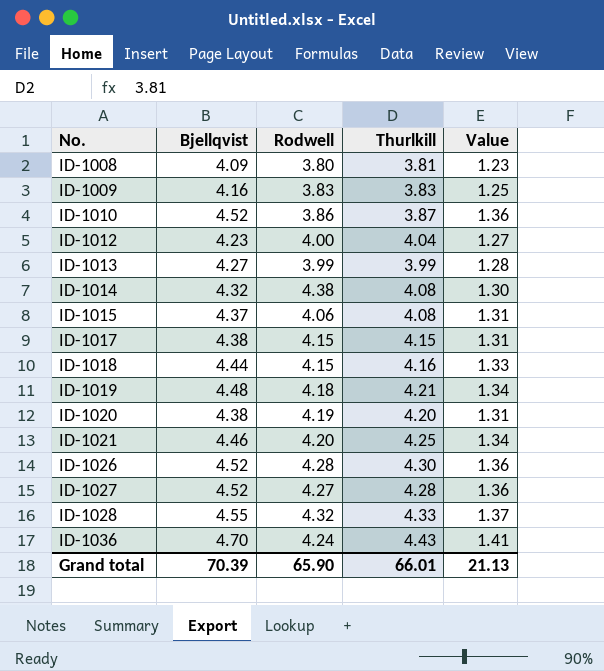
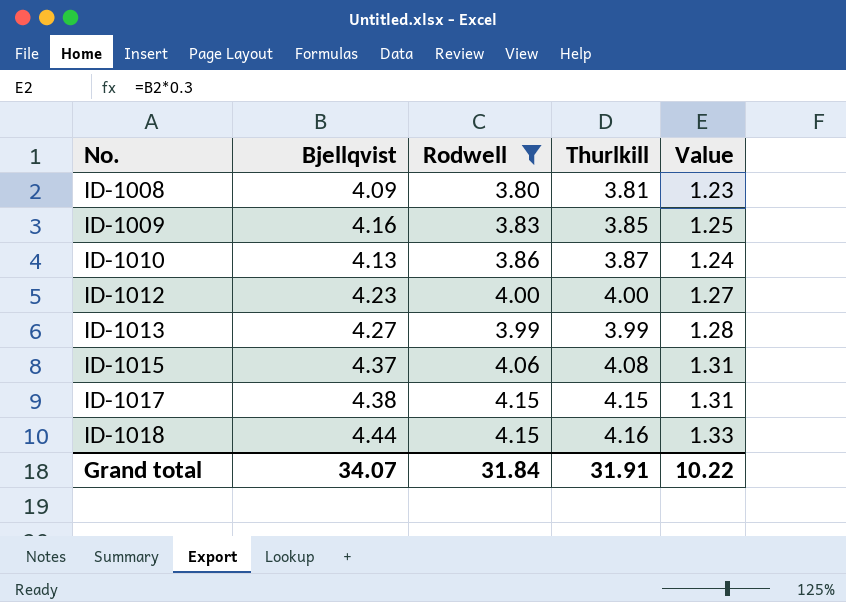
filter: none -> Rodwell <= 4.15
ID-1009 | Thurlkill: 3.83 -> 3.85
ID-1010 | Bjellqvist: 4.52 -> 4.13
ID-1010 | Value: 1.36 -> 1.24
ID-1012 | Thurlkill: 4.04 -> 4.00
Grand total | Bjellqvist: 70.39 -> 34.07
Grand total | Rodwell: 65.90 -> 31.84
Grand total | Thurlkill: 66.01 -> 31.91
Grand total | Value: 21.13 -> 10.22

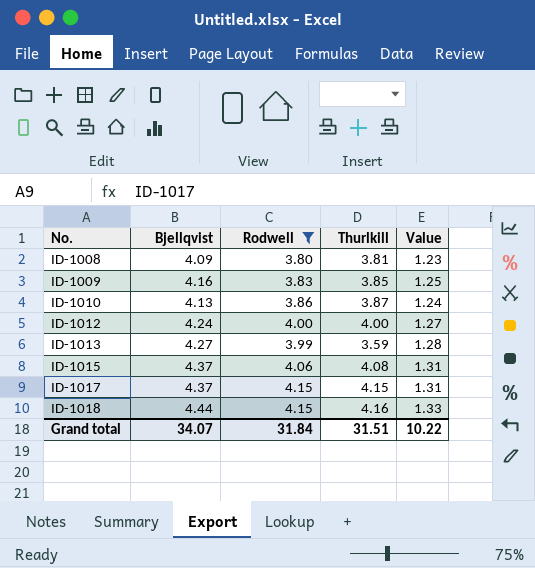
ID-1012 | Bjellqvist: 4.23 -> 4.24
ID-1013 | Thurlkill: 3.99 -> 3.59
ID-1017 | Bjellqvist: 4.38 -> 4.37
Grand total | Thurlkill: 31.91 -> 31.51

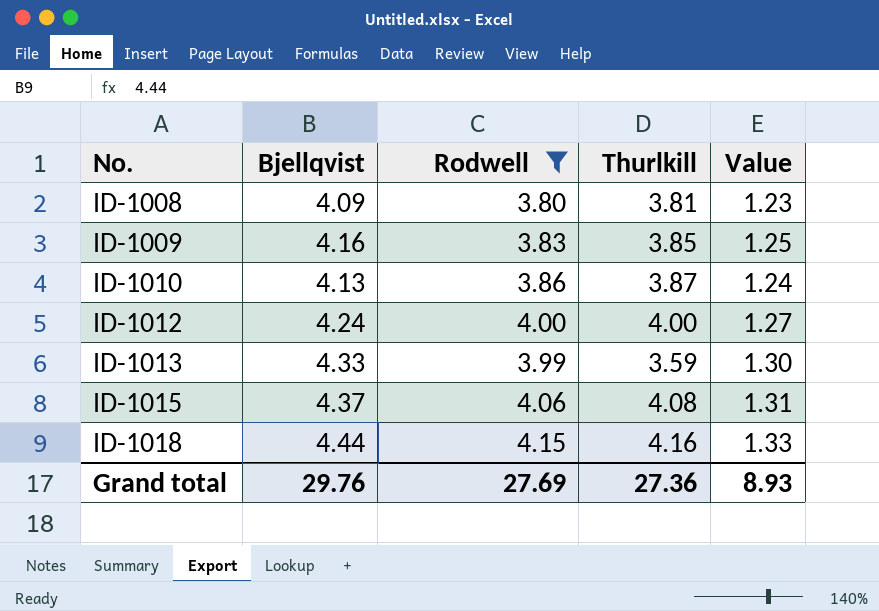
row ID-1017: 4.37 | 4.15 | 4.15 | 1.31 -> none
ID-1013 | Bjellqvist: 4.27 -> 4.33
ID-1013 | Value: 1.28 -> 1.30
Grand total | Bjellqvist: 34.07 -> 29.76
Grand total | Rodwell: 31.84 -> 27.69
Grand total | Thurlkill: 31.51 -> 27.36
Grand total | Value: 10.22 -> 8.93

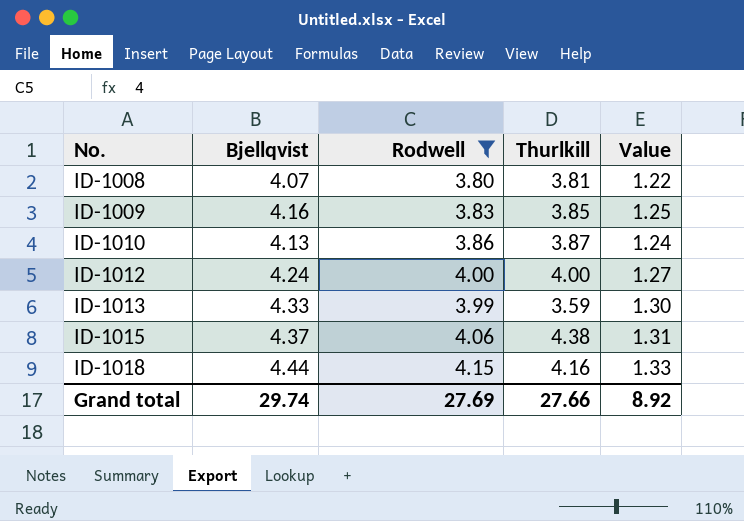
ID-1008 | Bjellqvist: 4.09 -> 4.07
ID-1008 | Value: 1.23 -> 1.22
ID-1015 | Thurlkill: 4.08 -> 4.38
Grand total | Bjellqvist: 29.76 -> 29.74
Grand total | Thurlkill: 27.36 -> 27.66
Grand total | Value: 8.93 -> 8.92

